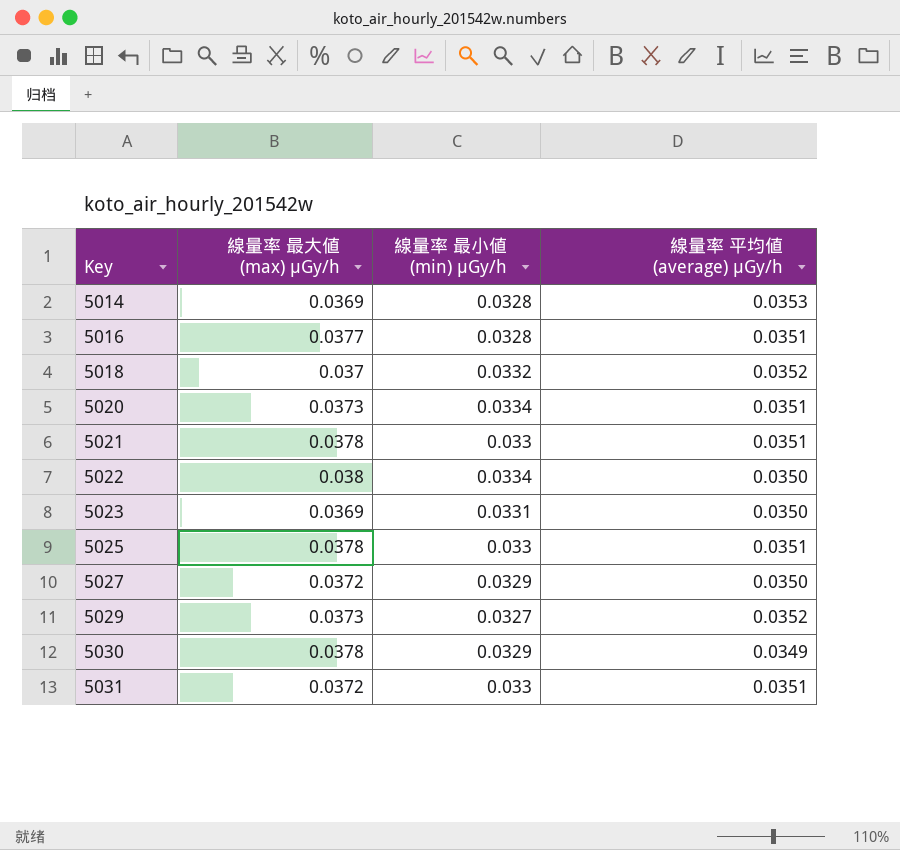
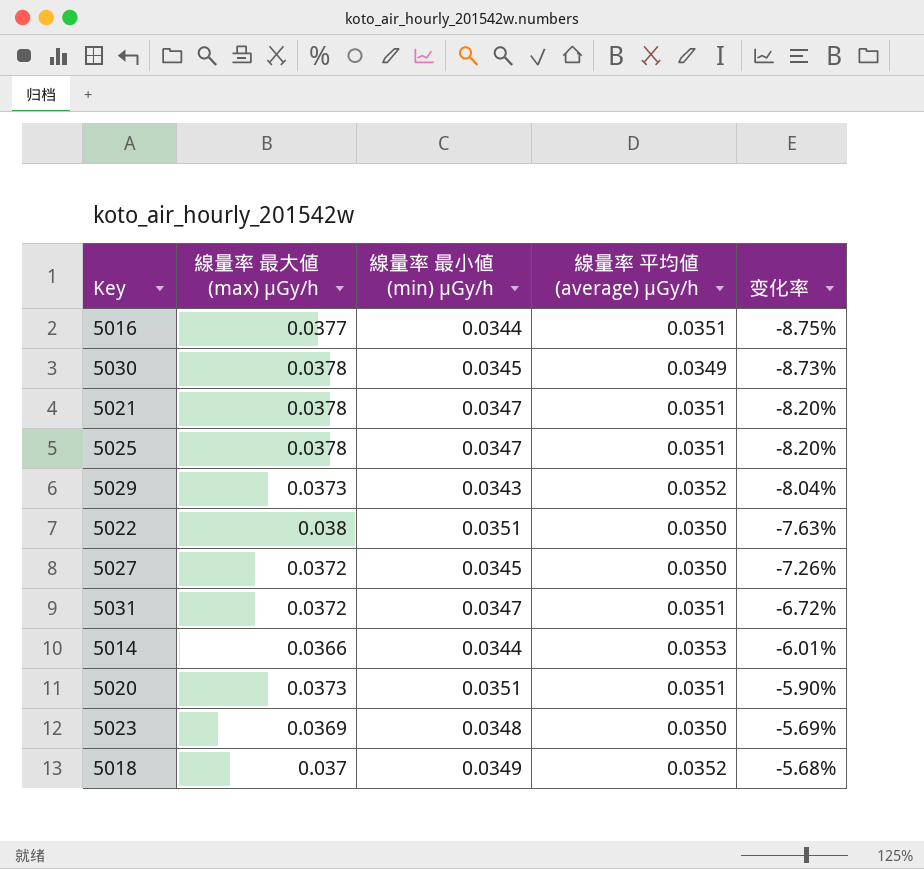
row order: Key ascending -> 变化率 ascending
column 变化率 | formula: none -> ([線量率 最小値 (min) μGy/h] - [線量率 最大値 (max) μGy/h]) / [線量率 最大値 (max) μGy/h]
5016 | 線量率 最小値 (min) μGy/h: 0.0328 -> 0.0344
5030 | 線量率 最小値 (min) μGy/h: 0.0329 -> 0.0345
5021 | 線量率 最小値 (min) μGy/h: 0.033 -> 0.0347
5025 | 線量率 最小値 (min) μGy/h: 0.033 -> 0.0347
5029 | 線量率 最小値 (min) μGy/h: 0.0327 -> 0.0343
5022 | 線量率 最小値 (min) μGy/h: 0.0334 -> 0.0351
5027 | 線量率 最小値 (min) μGy/h: 0.0329 -> 0.0345
5031 | 線量率 最小値 (min) μGy/h: 0.033 -> 0.0347
5014 | 線量率 最大値 (max) μGy/h: 0.0369 -> 0.0366
5014 | 線量率 最小値 (min) μGy/h: 0.0328 -> 0.0344
5020 | 線量率 最小値 (min) μGy/h: 0.0334 -> 0.0351
5023 | 線量率 最小値 (min) μGy/h: 0.0331 -> 0.0348
5018 | 線量率 最小値 (min) μGy/h: 0.0332 -> 0.0349

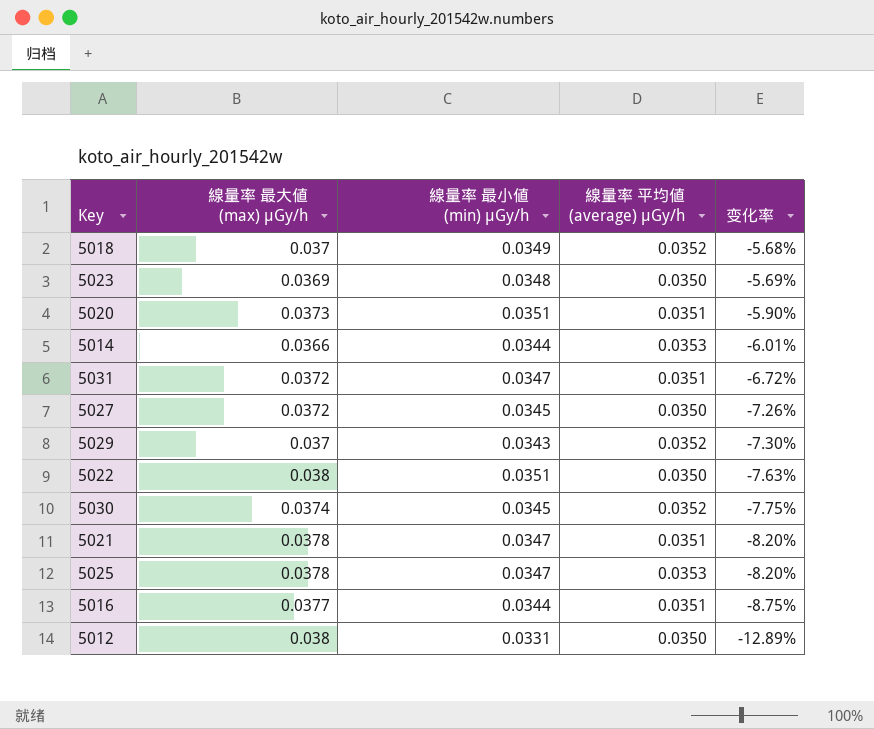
row order: 变化率 ascending -> 变化率 descending
5029 | 線量率 最大値 (max) μGy/h: 0.0373 -> 0.037
5029 | 变化率: -8.04% -> -7.30%
5030 | 線量率 最大値 (max) μGy/h: 0.0378 -> 0.0374
5030 | 線量率 平均値 (average) μGy/h: 0.0349 -> 0.0352
5030 | 变化率: -8.73% -> -7.75%
5025 | 線量率 平均値 (average) μGy/h: 0.0351 -> 0.0353
row 5012: none -> 0.038 | 0.0331 | 0.0350 | -12.89%

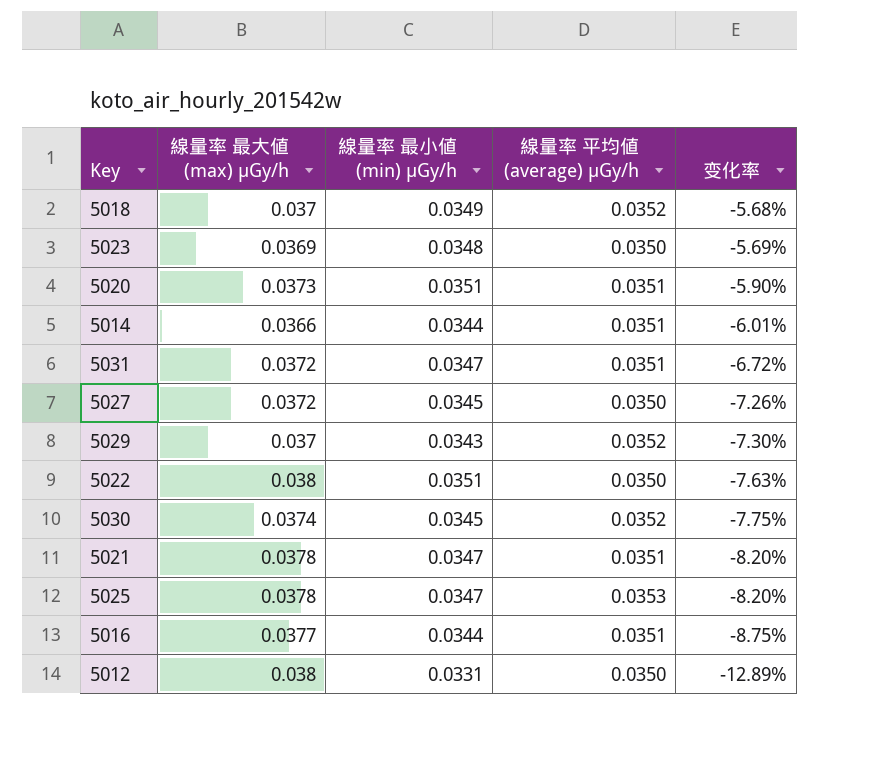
5014 | 線量率 平均値 (average) μGy/h: 0.0353 -> 0.0351

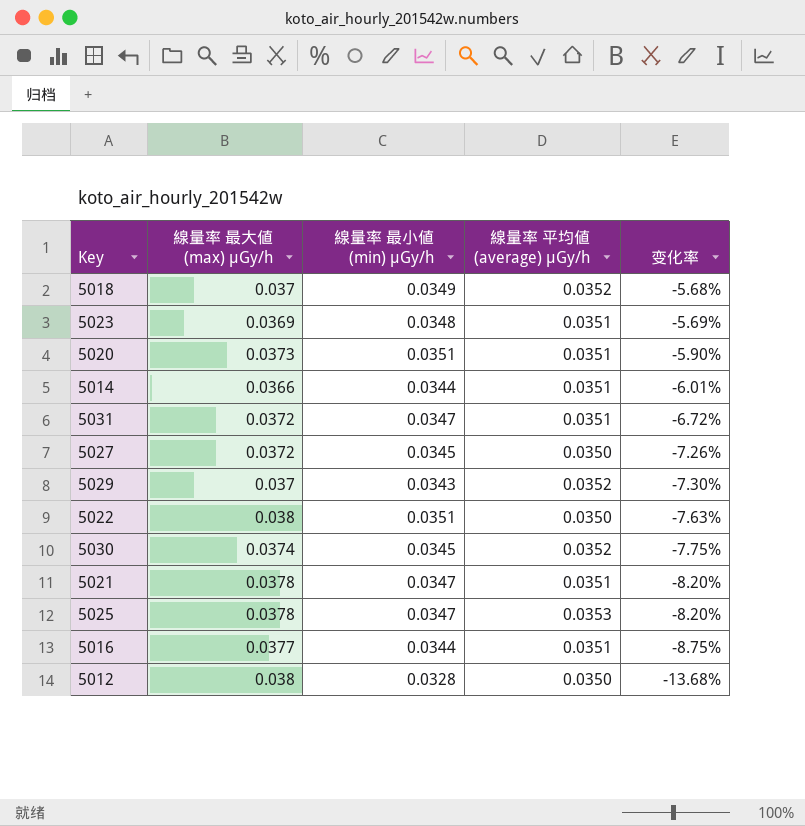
5023 | 線量率 平均値 (average) μGy/h: 0.0350 -> 0.0351
5012 | 線量率 最小値 (min) μGy/h: 0.0331 -> 0.0328
5012 | 变化率: -12.89% -> -13.68%

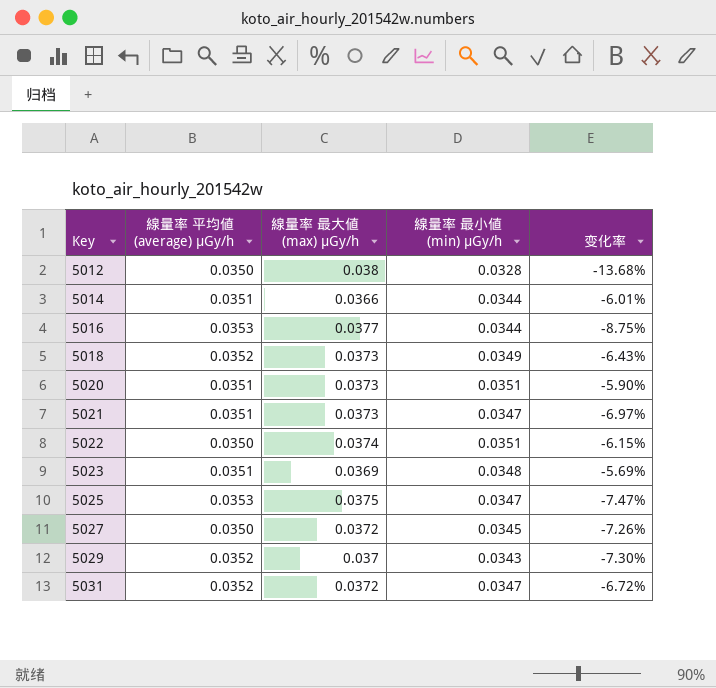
row order: 变化率 descending -> Key ascending
column 線量率 平均値 (average) μGy/h | position: 4 -> 2
row 5030: 0.0374 | 0.0345 | 0.0352 | -7.75% -> none
5016 | 線量率 平均値 (average) μGy/h: 0.0351 -> 0.0353
5018 | 線量率 最大値 (max) μGy/h: 0.037 -> 0.0373
5018 | 变化率: -5.68% -> -6.43%
5021 | 線量率 最大値 (max) μGy/h: 0.0378 -> 0.0373
5021 | 变化率: -8.20% -> -6.97%
5022 | 線量率 最大値 (max) μGy/h: 0.038 -> 0.0374
5022 | 变化率: -7.63% -> -6.15%
5025 | 線量率 最大値 (max) μGy/h: 0.0378 -> 0.0375
5025 | 变化率: -8.20% -> -7.47%
5031 | 線量率 平均値 (average) μGy/h: 0.0351 -> 0.0352

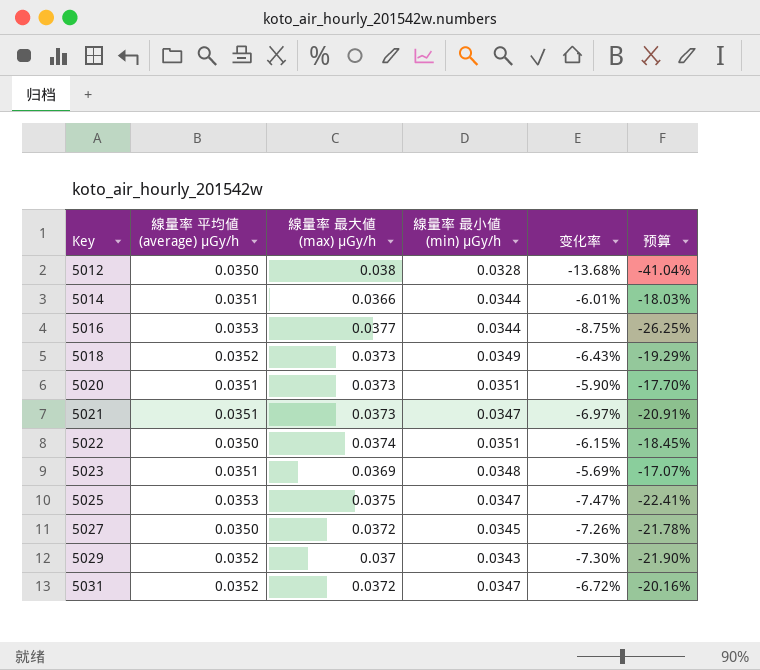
column 预算 | formula: none -> [变化率] * 3

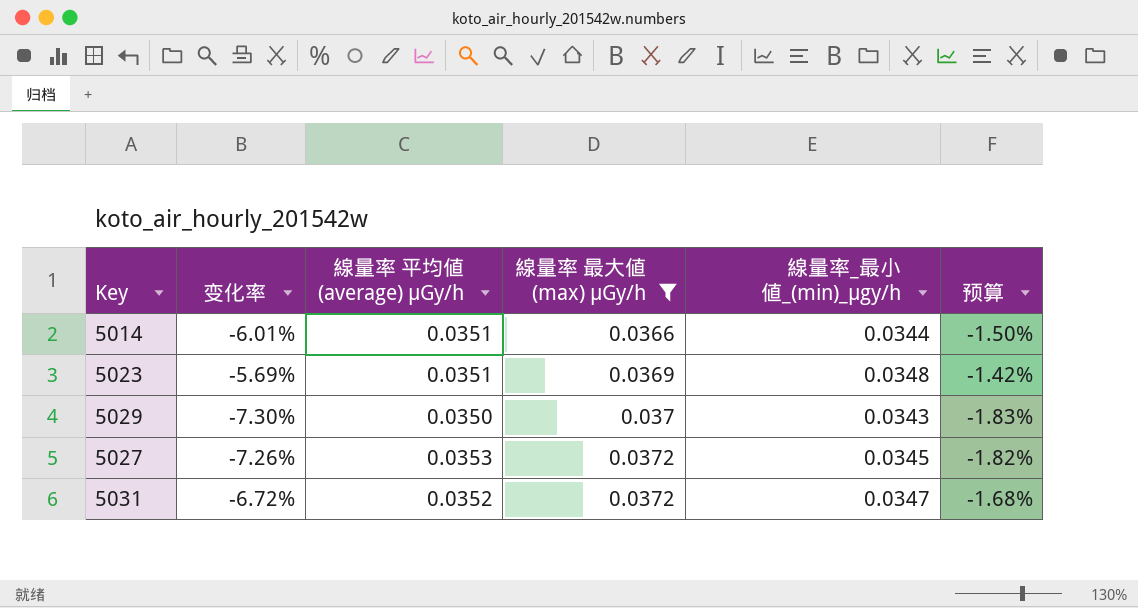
filter: none -> 線量率 最大値 (max) μGy/h <= 0.0372
row order: Key ascending -> 線量率 最大値 (max) μGy/h ascending
column 变化率 | position: 5 -> 2
column name: 線量率 最小値 (min) μGy/h -> 線量率_最小値_(min)_μgy/h
column 预算 | formula: [变化率] * 3 -> [变化率] * 0.25
5029 | 線量率 平均値 (average) μGy/h: 0.0352 -> 0.0350
5027 | 線量率 平均値 (average) μGy/h: 0.0350 -> 0.0353

